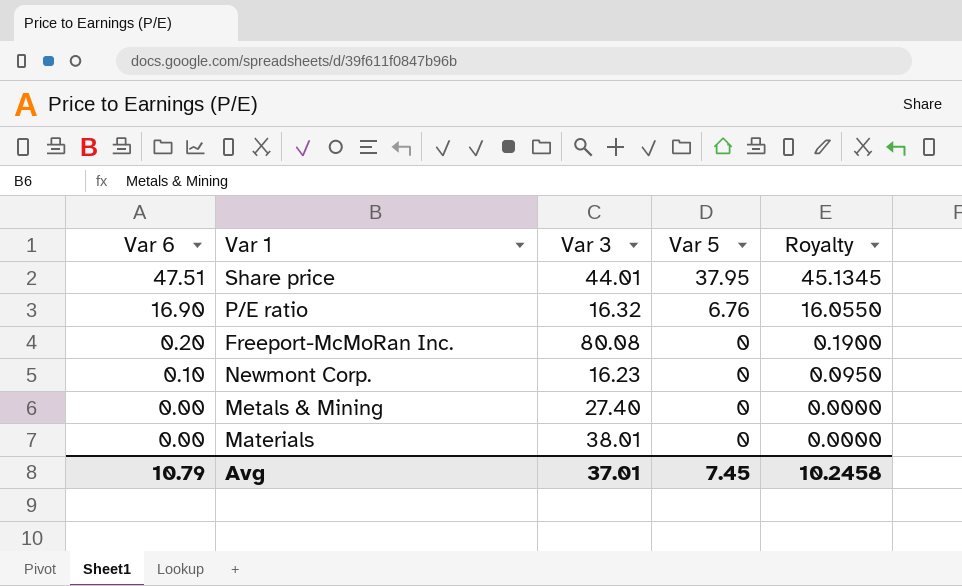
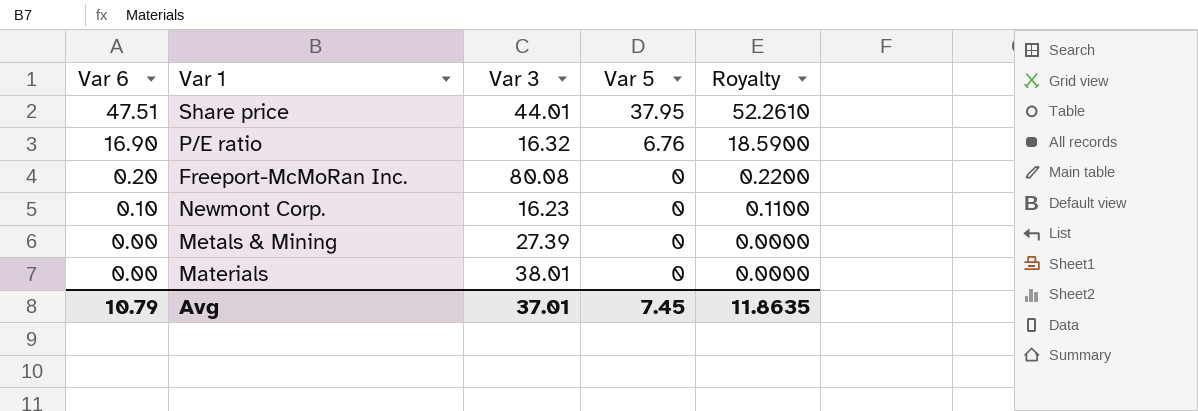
column Royalty | formula: [Var 6] * 0.95 -> [Var 6] * 1.1
Metals & Mining | Var 3: 27.40 -> 27.39
Avg | Royalty: 10.2458 -> 11.8635

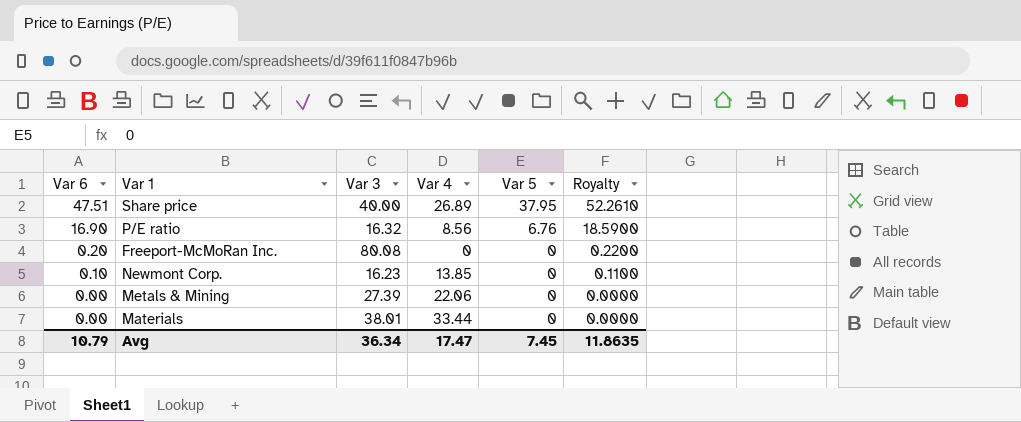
column Var 4 | position: none -> 4
Share price | Var 3: 44.01 -> 40.00
Avg | Var 3: 37.01 -> 36.34

